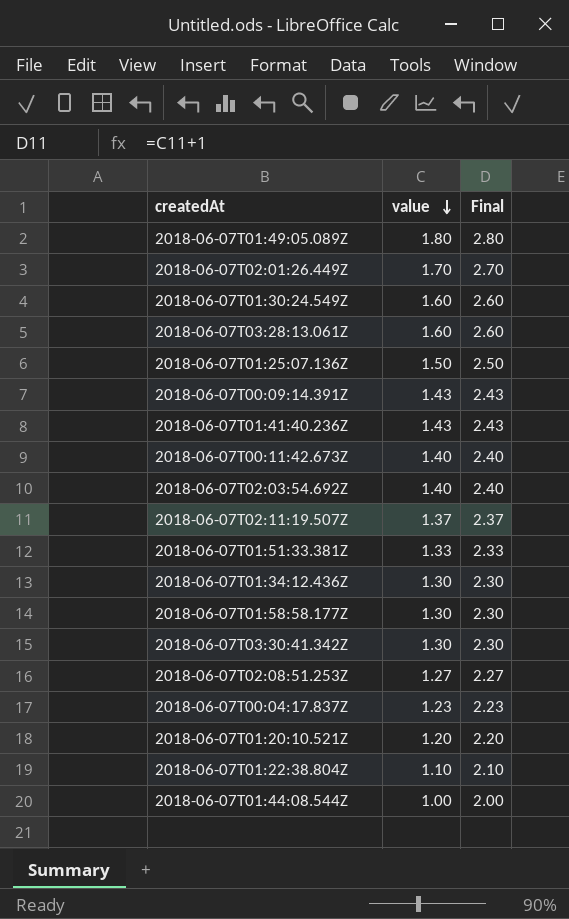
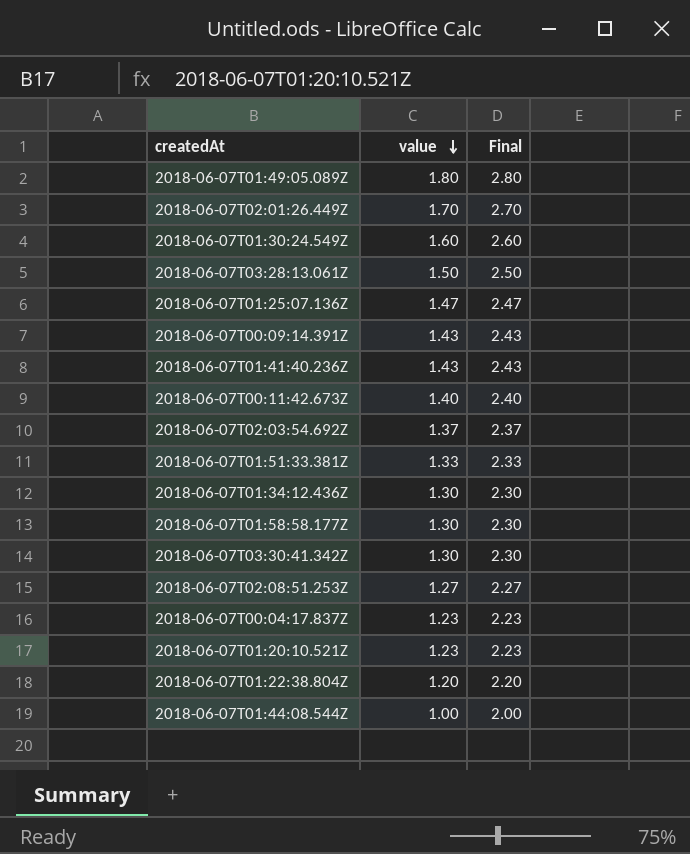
row 2018-06-07T02:11:19.507Z: 1.37 | 2.37 -> none
2018-06-07T03:28:13.061Z | value: 1.60 -> 1.50
2018-06-07T03:28:13.061Z | Final: 2.60 -> 2.50
2018-06-07T01:25:07.136Z | value: 1.50 -> 1.47
2018-06-07T01:25:07.136Z | Final: 2.50 -> 2.47
2018-06-07T02:03:54.692Z | value: 1.40 -> 1.37
2018-06-07T02:03:54.692Z | Final: 2.40 -> 2.37
2018-06-07T01:20:10.521Z | value: 1.20 -> 1.23
2018-06-07T01:20:10.521Z | Final: 2.20 -> 2.23
2018-06-07T01:22:38.804Z | value: 1.10 -> 1.20
2018-06-07T01:22:38.804Z | Final: 2.10 -> 2.20

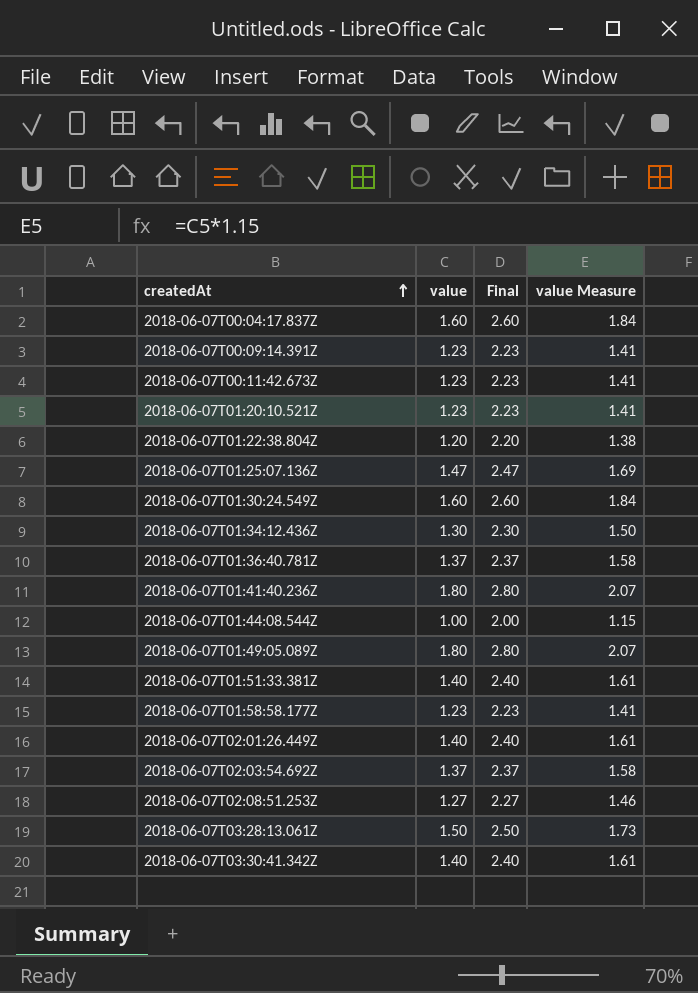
row order: value descending -> createdAt ascending
column value Measure | formula: none -> [value] * 1.15
2018-06-07T00:04:17.837Z | value: 1.23 -> 1.60
2018-06-07T00:04:17.837Z | Final: 2.23 -> 2.60
2018-06-07T00:09:14.391Z | value: 1.43 -> 1.23
2018-06-07T00:09:14.391Z | Final: 2.43 -> 2.23
2018-06-07T00:11:42.673Z | value: 1.40 -> 1.23
2018-06-07T00:11:42.673Z | Final: 2.40 -> 2.23
row 2018-06-07T01:36:40.781Z: none -> 1.37 | 2.37 | 1.58
2018-06-07T01:41:40.236Z | value: 1.43 -> 1.80
2018-06-07T01:41:40.236Z | Final: 2.43 -> 2.80
2018-06-07T01:51:33.381Z | value: 1.33 -> 1.40
2018-06-07T01:51:33.381Z | Final: 2.33 -> 2.40
2018-06-07T01:58:58.177Z | value: 1.30 -> 1.23
2018-06-07T01:58:58.177Z | Final: 2.30 -> 2.23
2018-06-07T02:01:26.449Z | value: 1.70 -> 1.40
2018-06-07T02:01:26.449Z | Final: 2.70 -> 2.40
2018-06-07T03:30:41.342Z | value: 1.30 -> 1.40
2018-06-07T03:30:41.342Z | Final: 2.30 -> 2.40

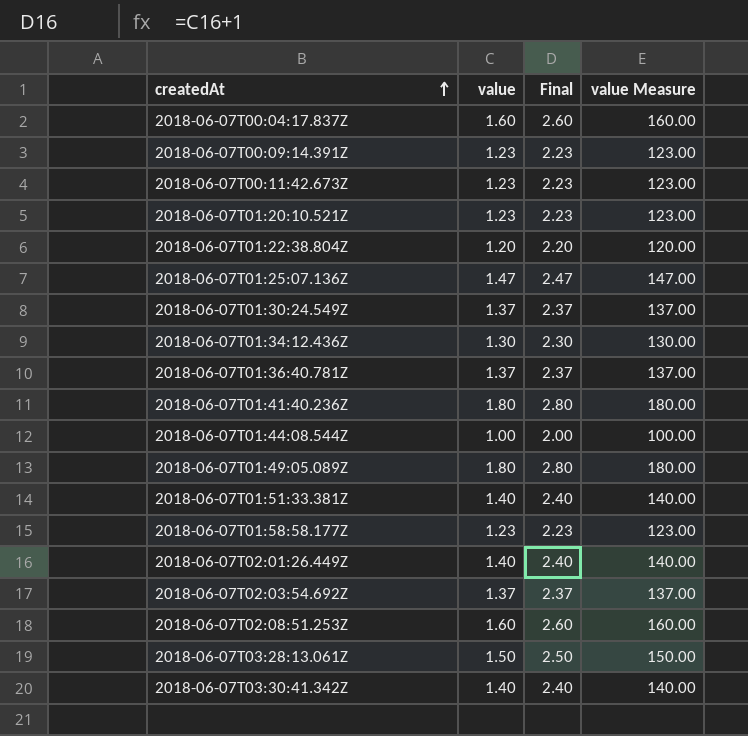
column value Measure | formula: [value] * 1.15 -> [value] * 100
2018-06-07T01:30:24.549Z | value: 1.60 -> 1.37
2018-06-07T01:30:24.549Z | Final: 2.60 -> 2.37
2018-06-07T02:08:51.253Z | value: 1.27 -> 1.60
2018-06-07T02:08:51.253Z | Final: 2.27 -> 2.60

